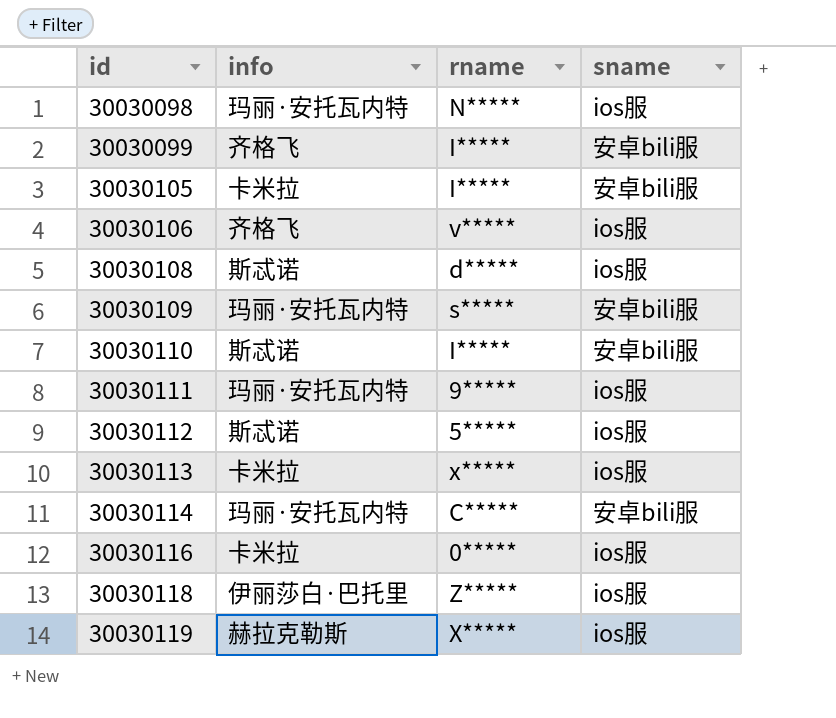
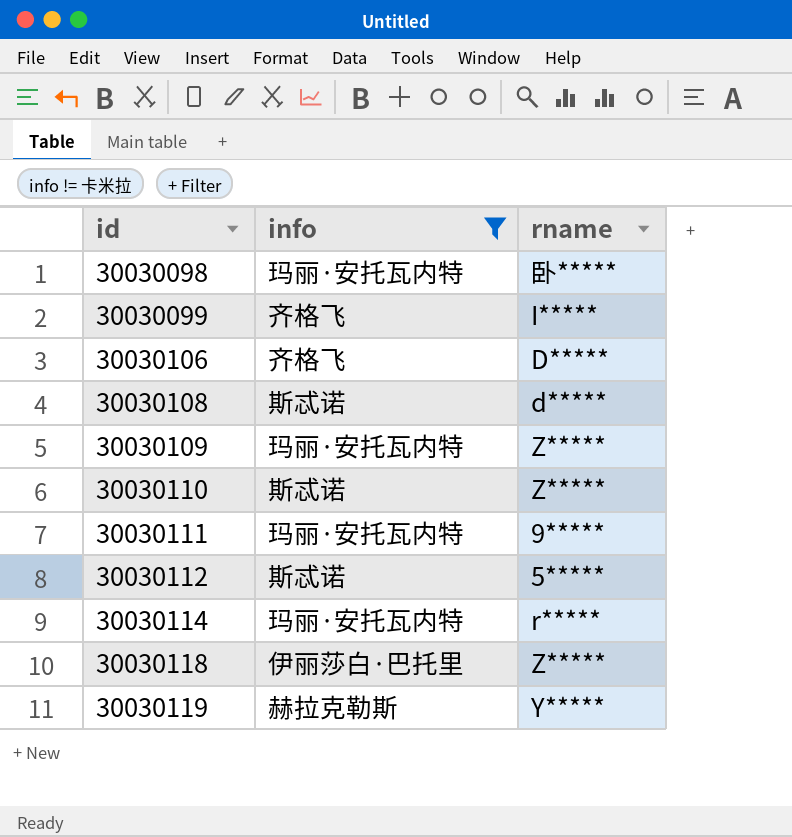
filter: none -> info != 卡米拉
column sname | position: 4 -> none
30030098 | rname: N***** -> 卧*****
30030106 | rname: v***** -> D*****
30030109 | rname: s***** -> Z*****
30030110 | rname: I***** -> Z*****
30030114 | rname: C***** -> r*****
30030119 | rname: X***** -> Y*****

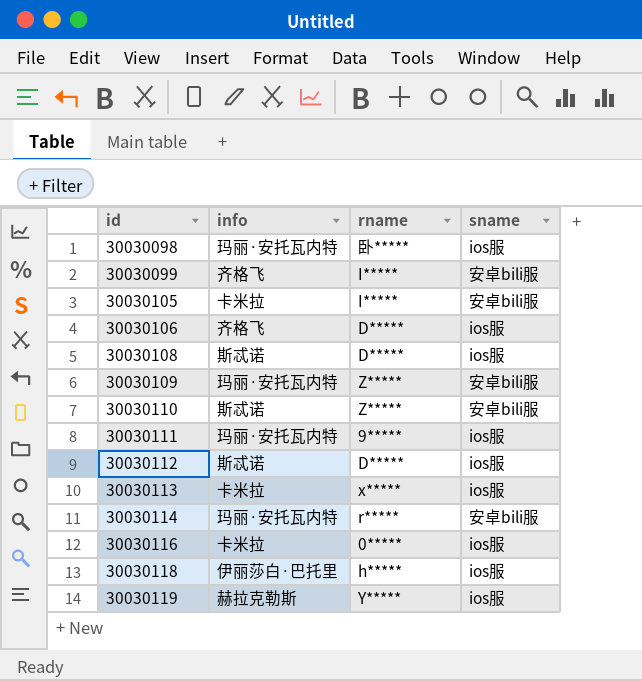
filter: info != 卡米拉 -> none
column sname | position: none -> 4
30030108 | rname: d***** -> D*****
30030112 | rname: 5***** -> D*****
30030118 | rname: Z***** -> h*****

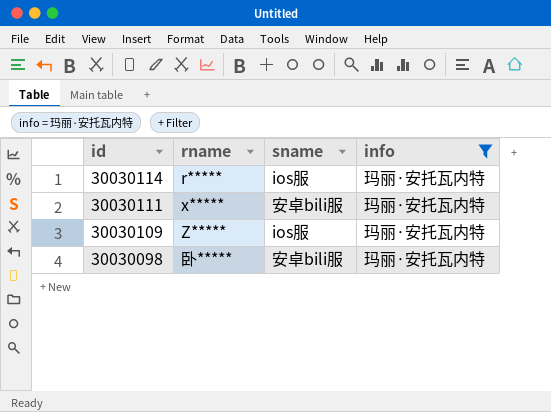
filter: none -> info = 玛丽·安托瓦内特
row order: id ascending -> id descending
column info | position: 2 -> 4
30030114 | sname: 安卓bili服 -> ios服
30030111 | rname: 9***** -> x*****
30030111 | sname: ios服 -> 安卓bili服
30030109 | sname: 安卓bili服 -> ios服
30030098 | sname: ios服 -> 安卓bili服

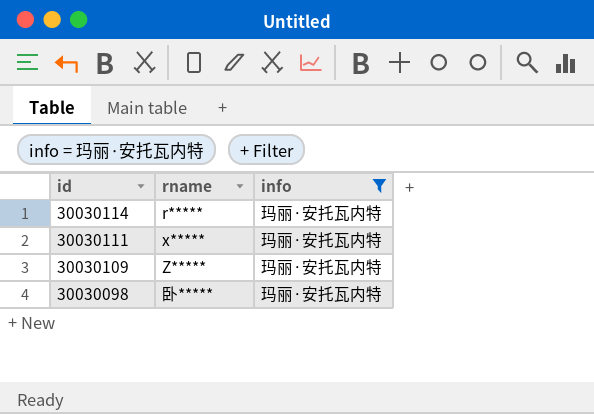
column sname | position: 3 -> none

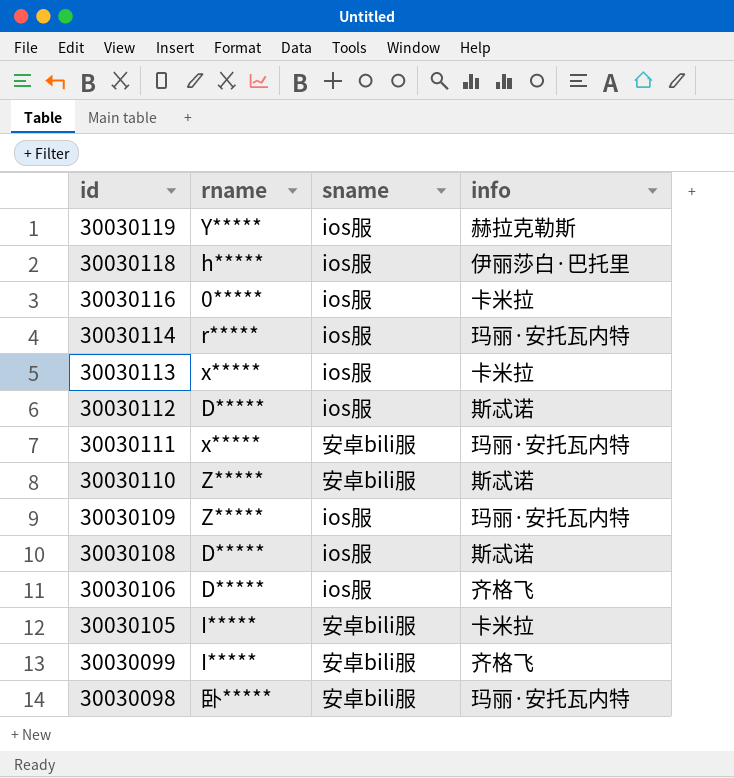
filter: info = 玛丽·安托瓦内特 -> none
column sname | position: none -> 3

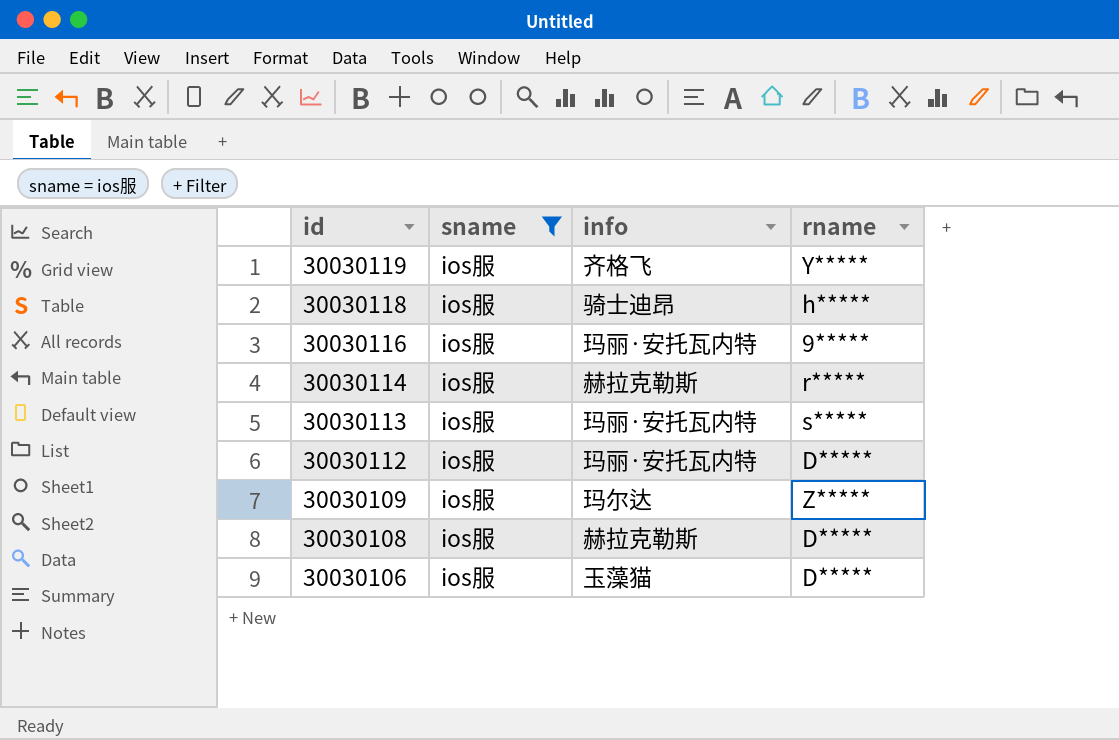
filter: none -> sname = ios服
column rname | position: 2 -> 4
30030119 | info: 赫拉克勒斯 -> 齐格飞
30030118 | info: 伊丽莎白·巴托里 -> 骑士迪昂
30030116 | info: 卡米拉 -> 玛丽·安托瓦内特
30030116 | rname: 0***** -> 9*****
30030114 | info: 玛丽·安托瓦内特 -> 赫拉克勒斯
30030113 | info: 卡米拉 -> 玛丽·安托瓦内特
30030113 | rname: x***** -> s*****
30030112 | info: 斯忒诺 -> 玛丽·安托瓦内特
30030109 | info: 玛丽·安托瓦内特 -> 玛尔达
30030108 | info: 斯忒诺 -> 赫拉克勒斯
30030106 | info: 齐格飞 -> 玉藻猫

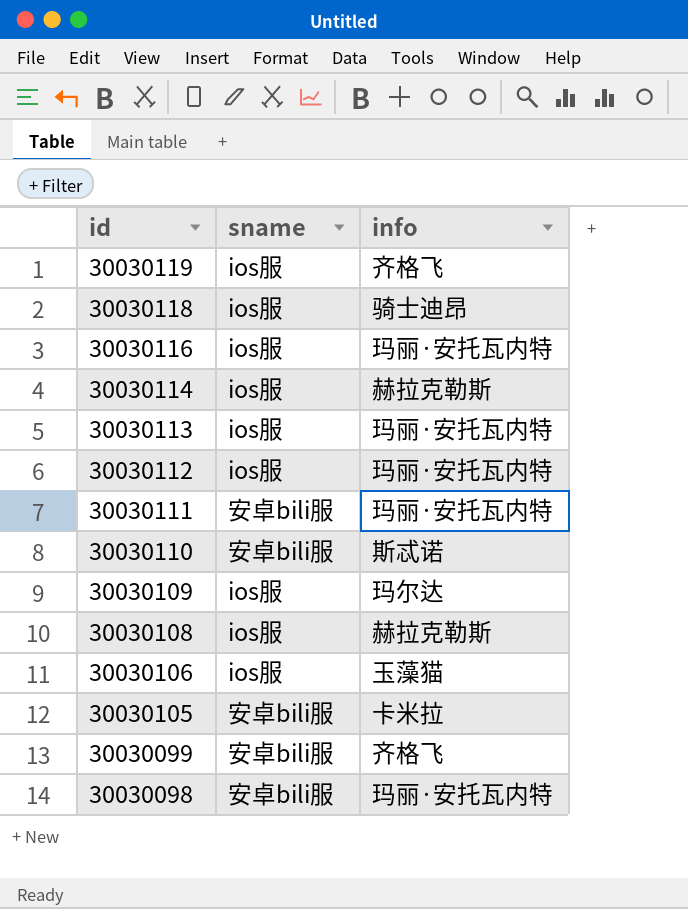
filter: sname = ios服 -> none
column rname | position: 4 -> none

